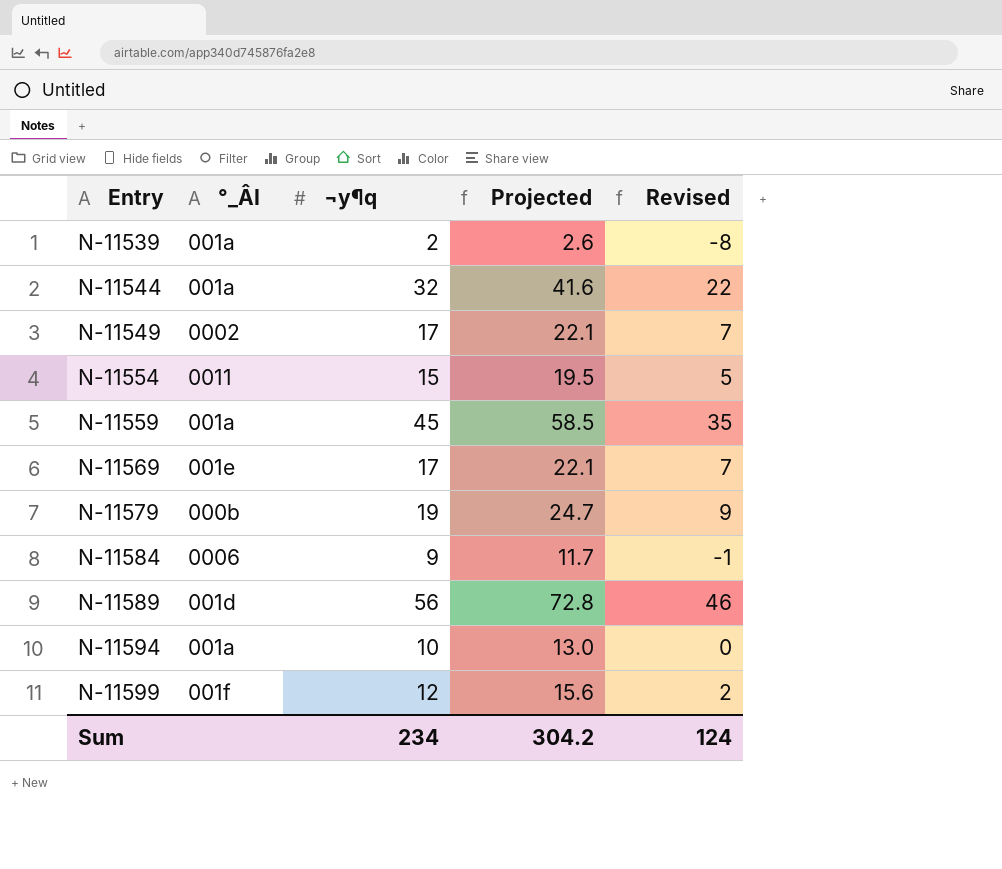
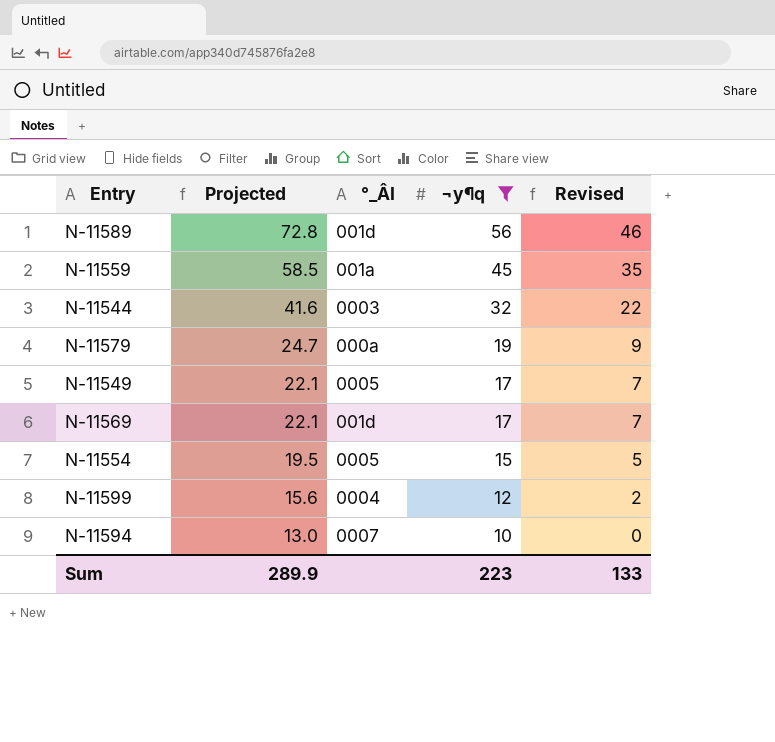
filter: none -> ¬y¶q >= 10
row order: Entry ascending -> Projected descending
column Projected | position: 4 -> 2
N-11544 | °_ÂI: 001a -> 0003
N-11579 | °_ÂI: 000b -> 000a
N-11549 | °_ÂI: 0002 -> 0005
N-11569 | °_ÂI: 001e -> 001d
N-11554 | °_ÂI: 0011 -> 0005
N-11599 | °_ÂI: 001f -> 0004
N-11594 | °_ÂI: 001a -> 0007
Sum | Projected: 304.2 -> 289.9
Sum | ¬y¶q: 234 -> 223
Sum | Revised: 124 -> 133

